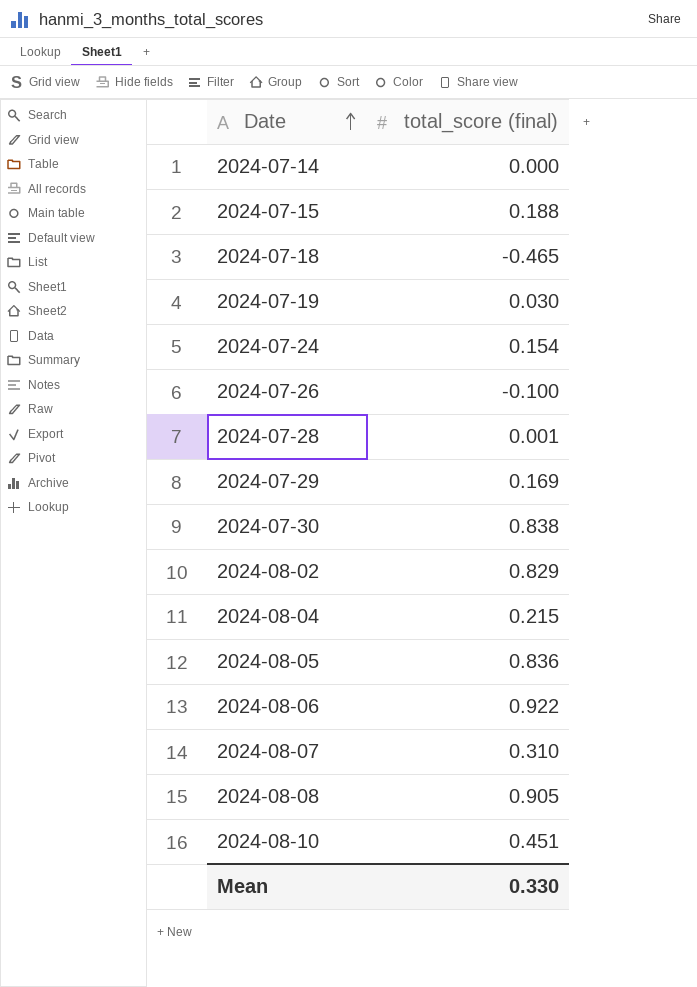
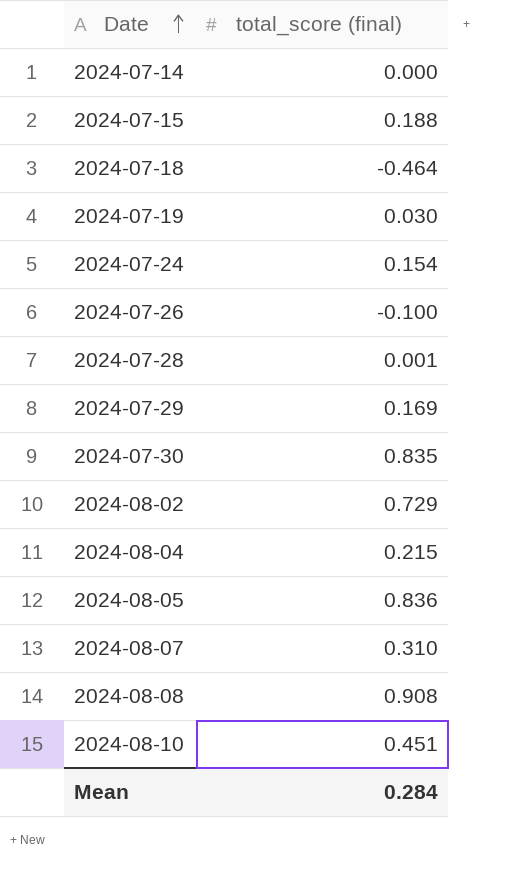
row 2024-08-06: 0.922 -> none
2024-07-18 | total_score (final): -0.465 -> -0.464
2024-07-30 | total_score (final): 0.838 -> 0.835
2024-08-02 | total_score (final): 0.829 -> 0.729
2024-08-08 | total_score (final): 0.905 -> 0.908
Mean | total_score (final): 0.330 -> 0.284

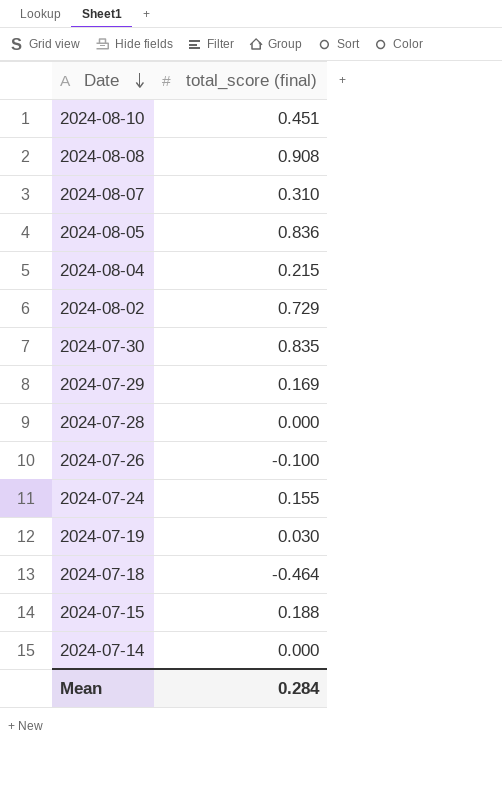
row order: Date ascending -> Date descending
2024-07-28 | total_score (final): 0.001 -> 0.000
2024-07-24 | total_score (final): 0.154 -> 0.155

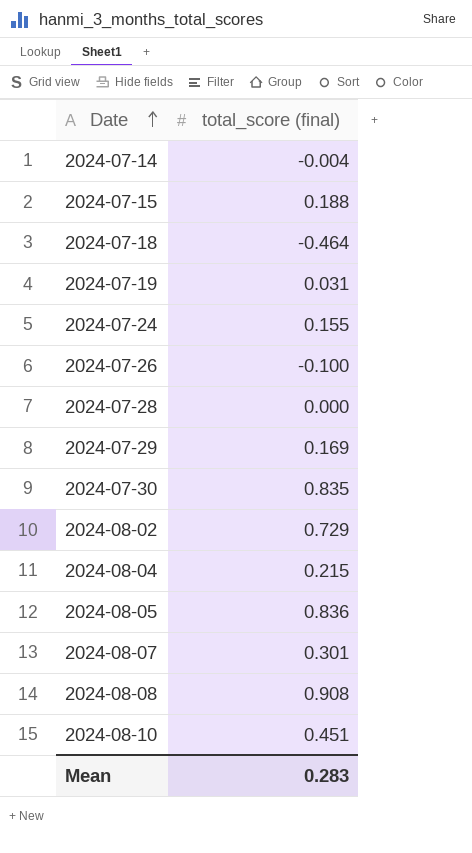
row order: Date descending -> Date ascending
2024-07-14 | total_score (final): 0.000 -> -0.004
2024-07-19 | total_score (final): 0.030 -> 0.031
2024-08-07 | total_score (final): 0.310 -> 0.301
Mean | total_score (final): 0.284 -> 0.283

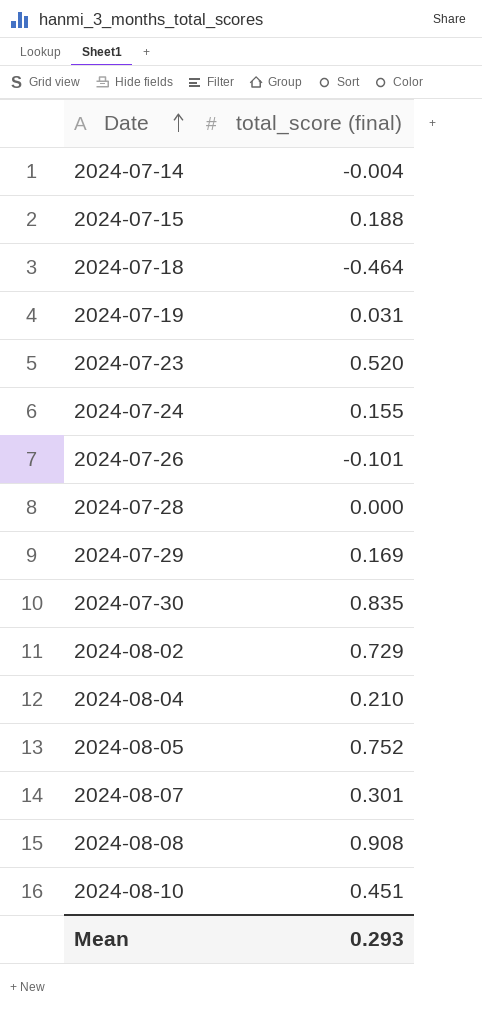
row 2024-07-23: none -> 0.520
2024-07-26 | total_score (final): -0.100 -> -0.101
2024-08-04 | total_score (final): 0.215 -> 0.210
2024-08-05 | total_score (final): 0.836 -> 0.752
Mean | total_score (final): 0.283 -> 0.293

